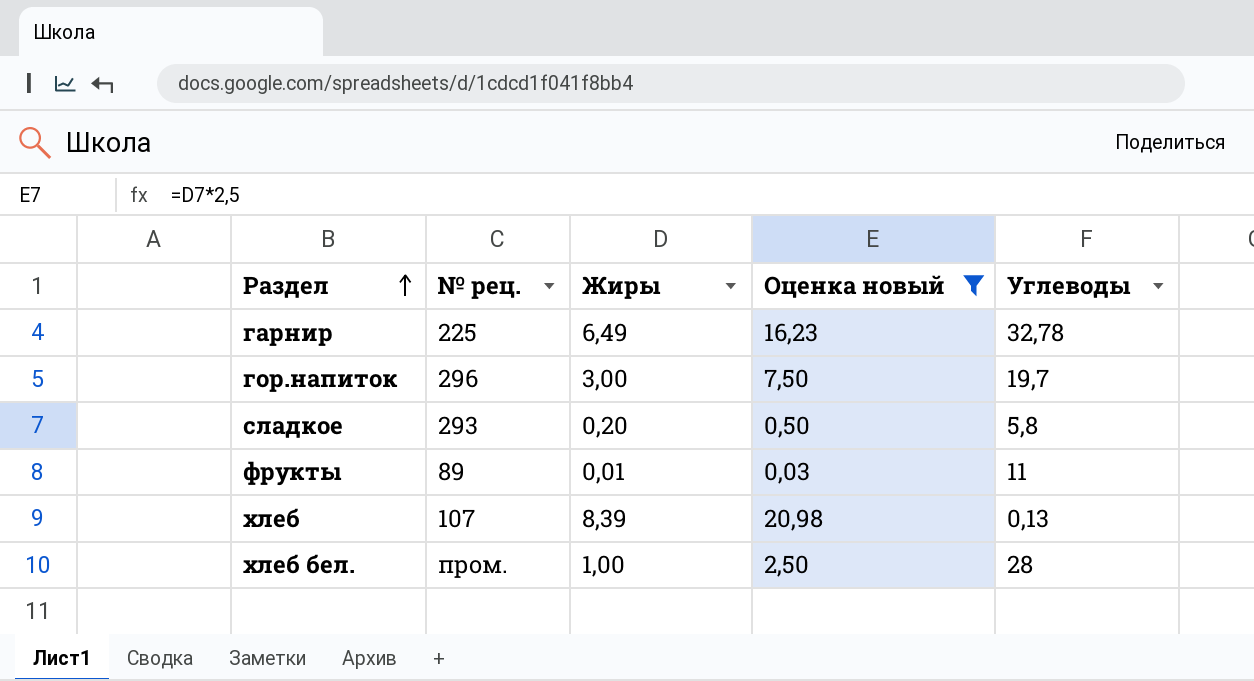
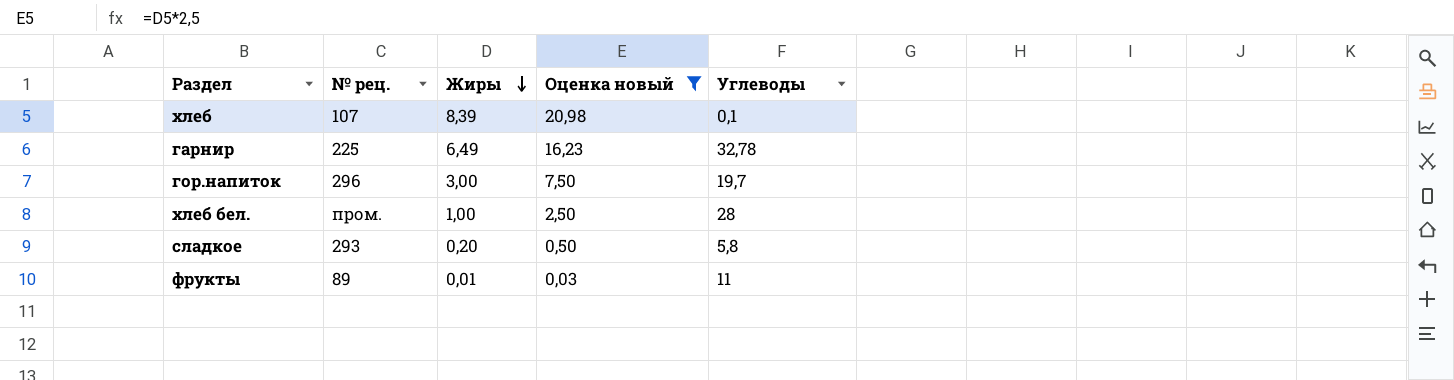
row order: Раздел ascending -> Жиры descending
хлеб | Углеводы: 0,13 -> 0,1

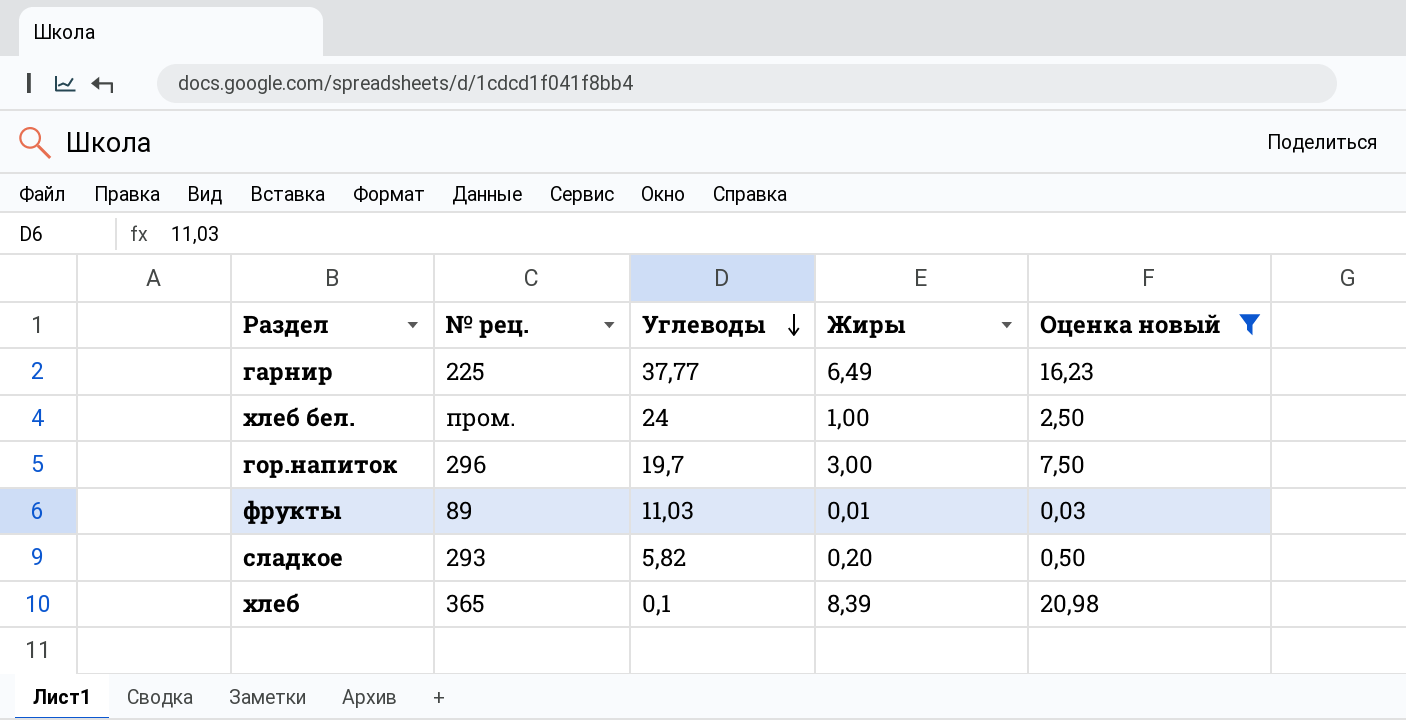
row order: Жиры descending -> Углеводы descending
column Углеводы | position: 5 -> 3
гарнир | Углеводы: 32,78 -> 37,77
хлеб бел. | Углеводы: 28 -> 24
фрукты | Углеводы: 11 -> 11,03
сладкое | Углеводы: 5,8 -> 5,82
хлеб | № рец.: 107 -> 365

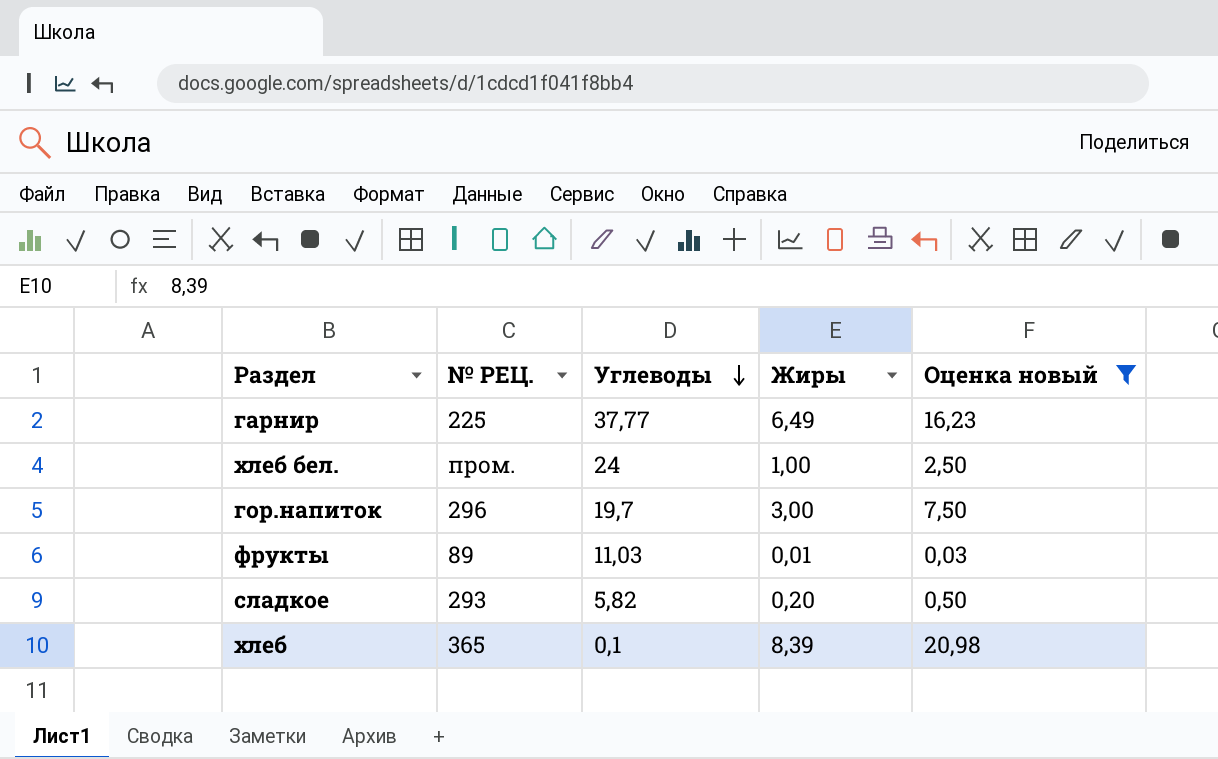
column name: № рец. -> № РЕЦ.

